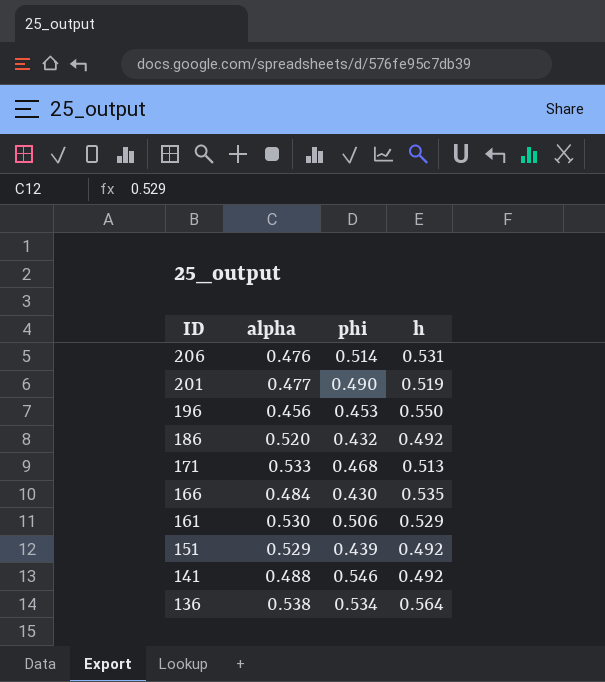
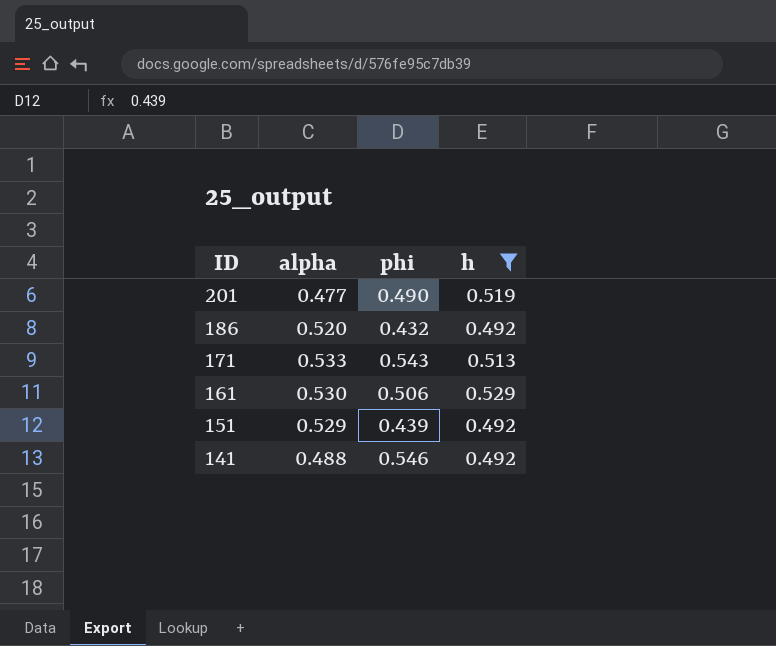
filter: none -> h <= 0.529
171 | phi: 0.468 -> 0.543

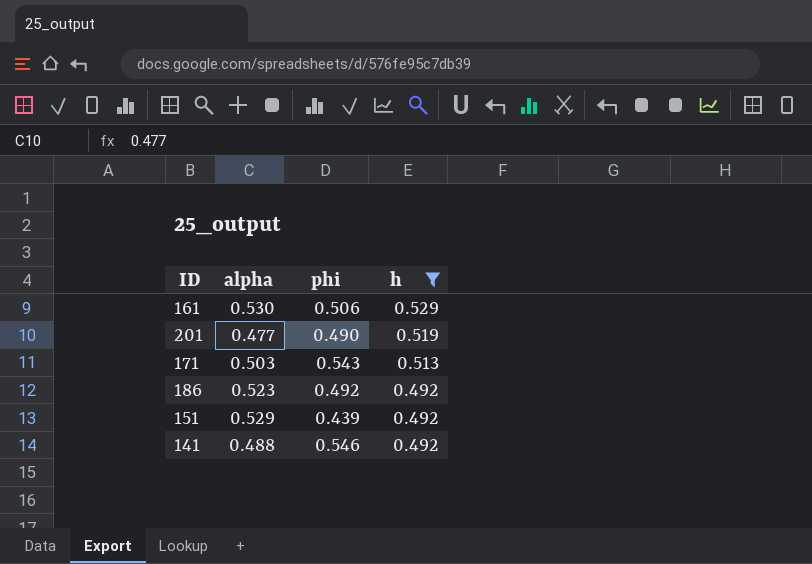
row order: ID descending -> h descending
171 | alpha: 0.533 -> 0.503
186 | alpha: 0.520 -> 0.523
186 | phi: 0.432 -> 0.492

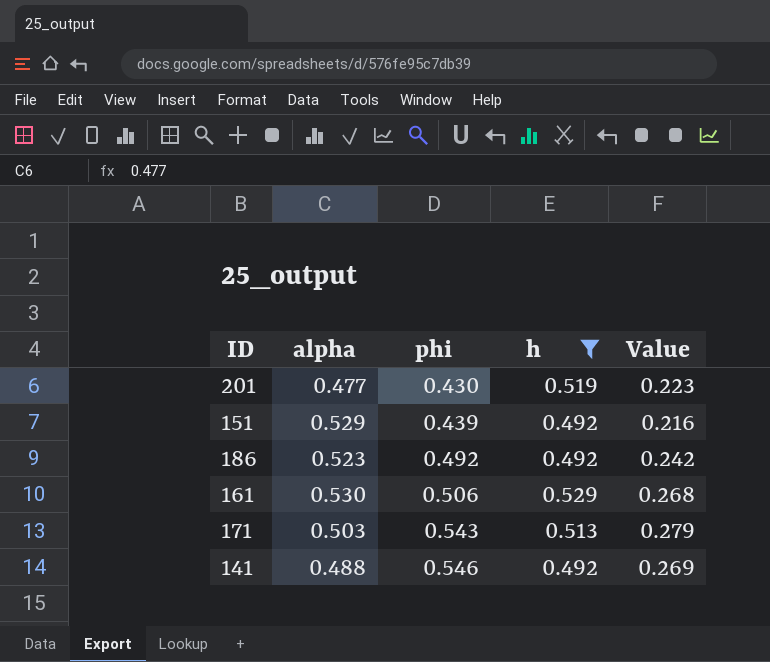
row order: h descending -> phi ascending
column Value | formula: none -> [phi] * [h]
201 | phi: 0.490 -> 0.430

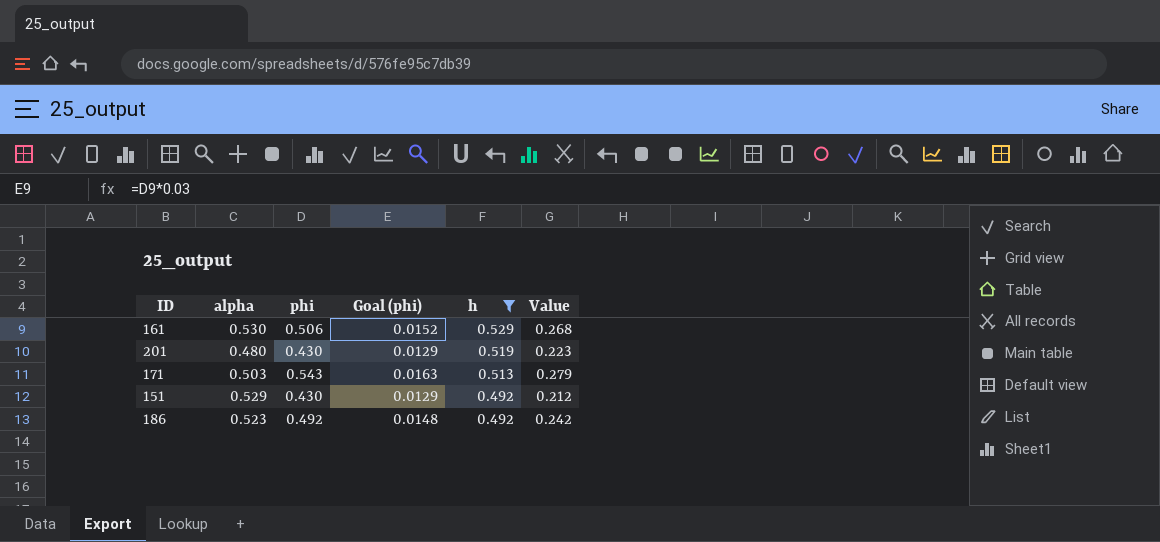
row order: phi ascending -> h descending
column Goal (phi) | formula: none -> [phi] * 0.03
row 141: 0.488 | 0.546 | 0.492 | 0.269 -> none
201 | alpha: 0.477 -> 0.480
151 | phi: 0.439 -> 0.430
151 | Value: 0.216 -> 0.212

